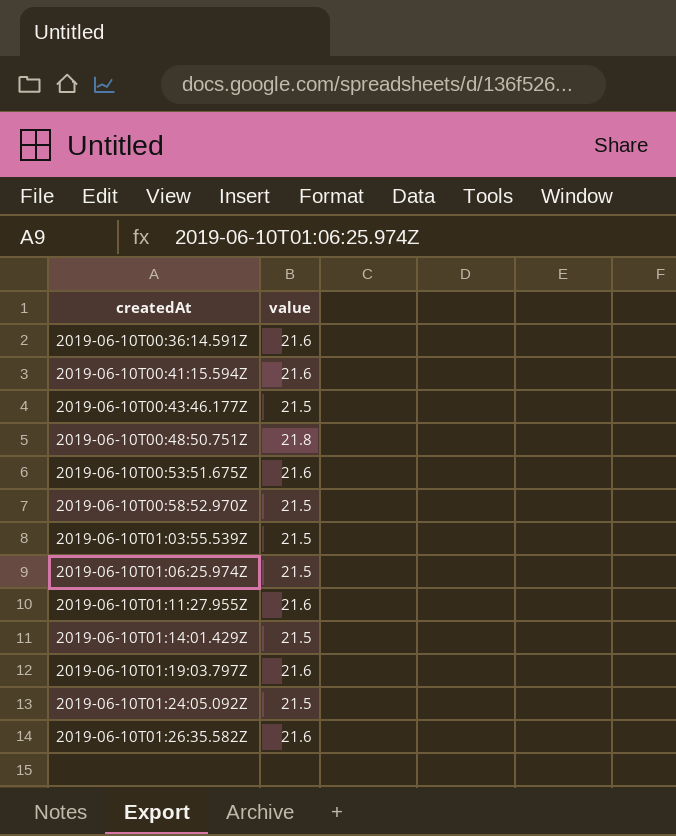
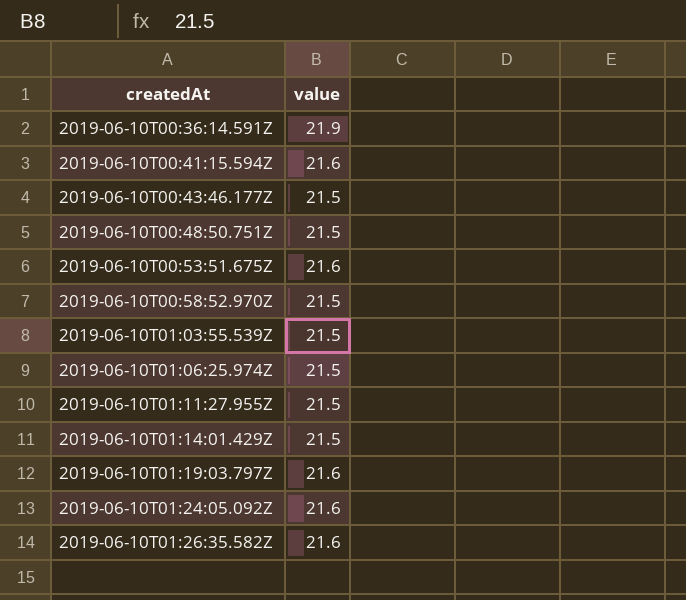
2019-06-10T00:36:14.591Z | value: 21.6 -> 21.9
2019-06-10T00:48:50.751Z | value: 21.8 -> 21.5
2019-06-10T01:11:27.955Z | value: 21.6 -> 21.5
2019-06-10T01:24:05.092Z | value: 21.5 -> 21.6

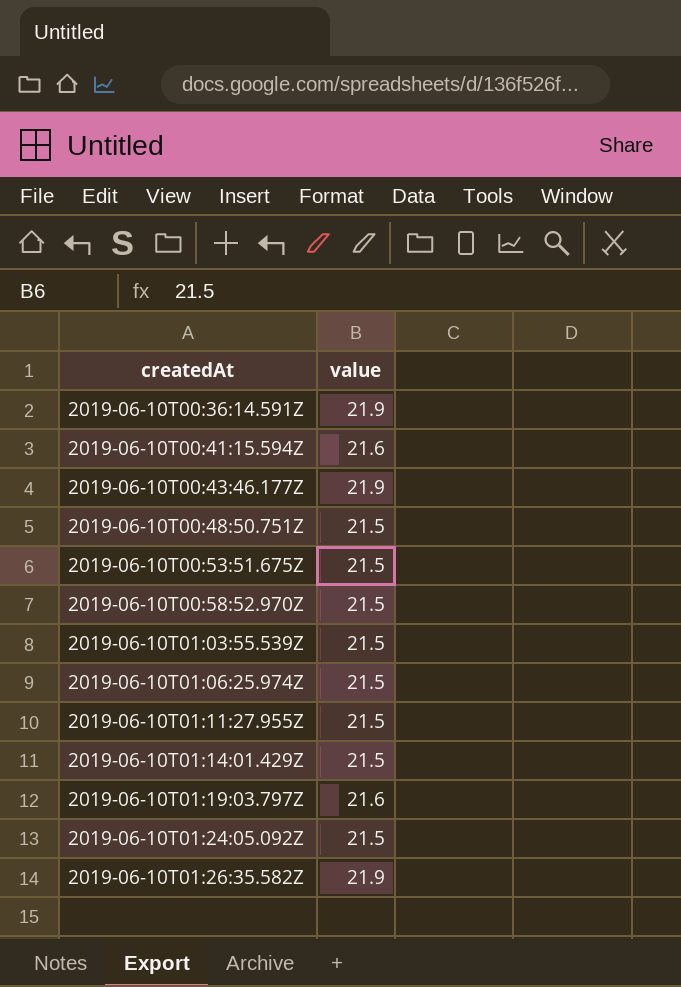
2019-06-10T00:43:46.177Z | value: 21.5 -> 21.9
2019-06-10T00:53:51.675Z | value: 21.6 -> 21.5
2019-06-10T01:24:05.092Z | value: 21.6 -> 21.5
2019-06-10T01:26:35.582Z | value: 21.6 -> 21.9

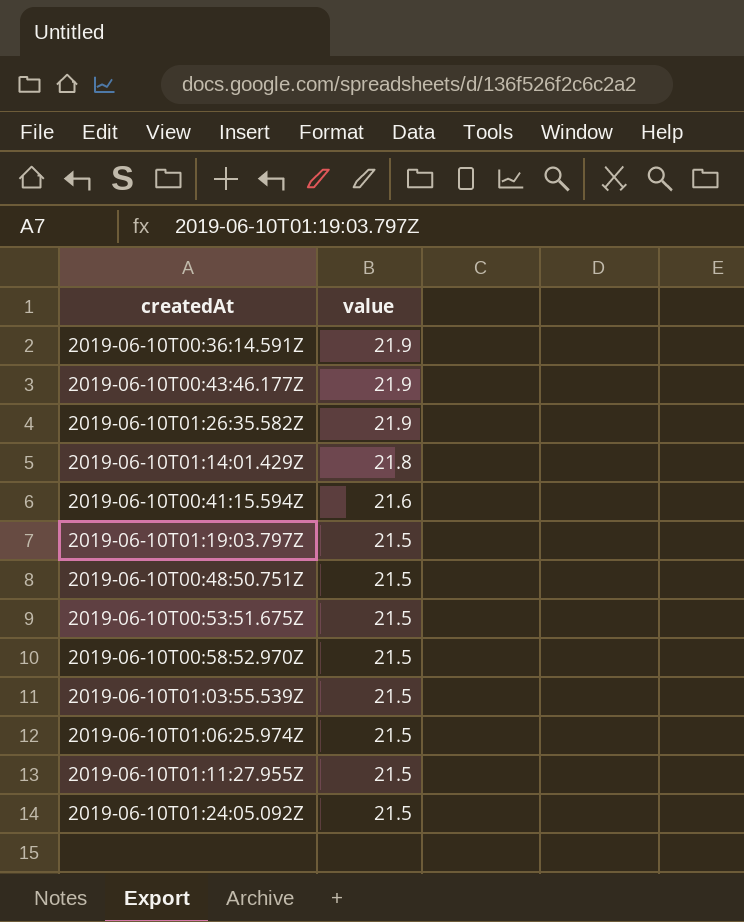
row order: createdAt ascending -> value descending
2019-06-10T01:14:01.429Z | value: 21.5 -> 21.8
2019-06-10T01:19:03.797Z | value: 21.6 -> 21.5

